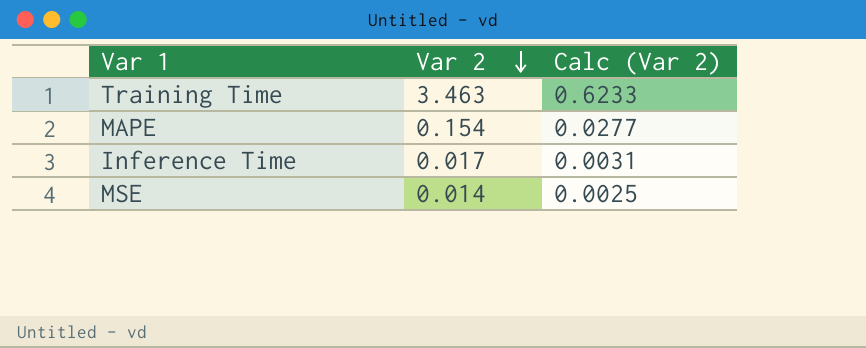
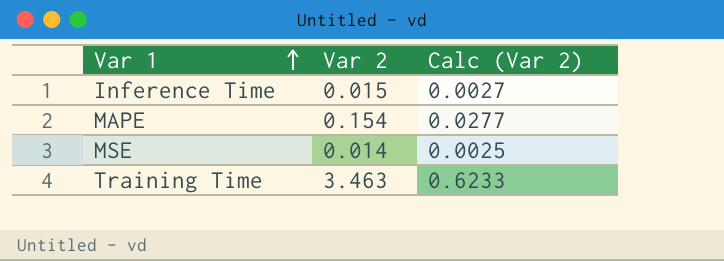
row order: Var 2 descending -> Var 1 ascending
Inference Time | Var 2: 0.017 -> 0.015
Inference Time | Calc (Var 2): 0.0031 -> 0.0027

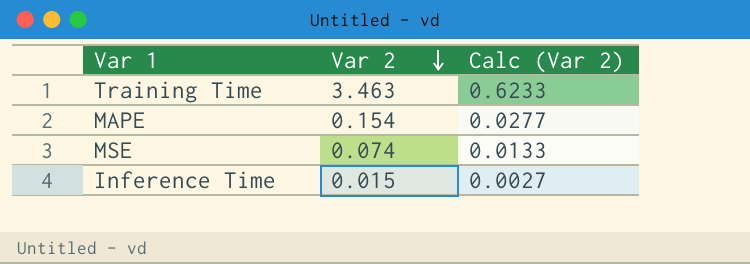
row order: Var 1 ascending -> Var 2 descending
MSE | Var 2: 0.014 -> 0.074
MSE | Calc (Var 2): 0.0025 -> 0.0133

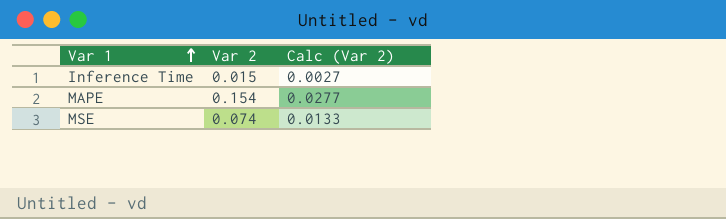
row order: Var 2 descending -> Var 1 ascending
row Training Time: 3.463 | 0.6233 -> none

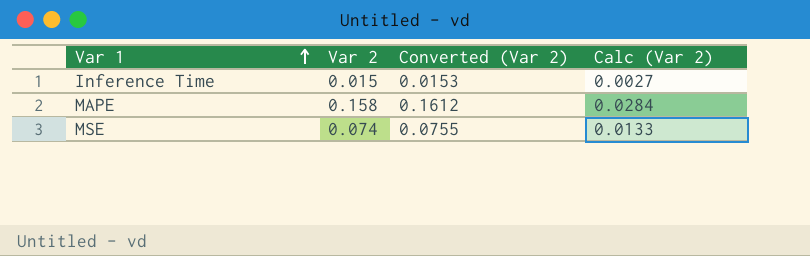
column Converted (Var 2) | formula: none -> [Var 2] * 1.02
MAPE | Var 2: 0.154 -> 0.158
MAPE | Calc (Var 2): 0.0277 -> 0.0284

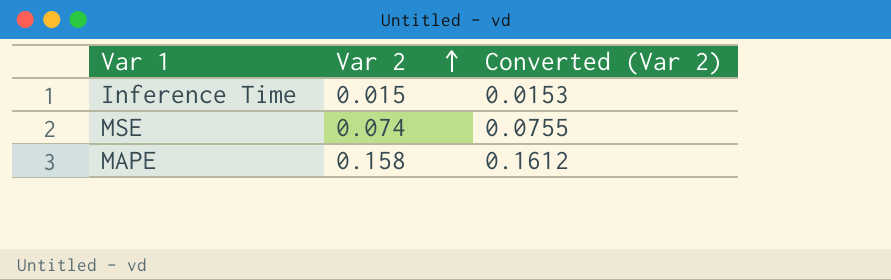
row order: Var 1 ascending -> Var 2 ascending
column Calc (Var 2) | formula: [Var 2] * 0.18 -> none

